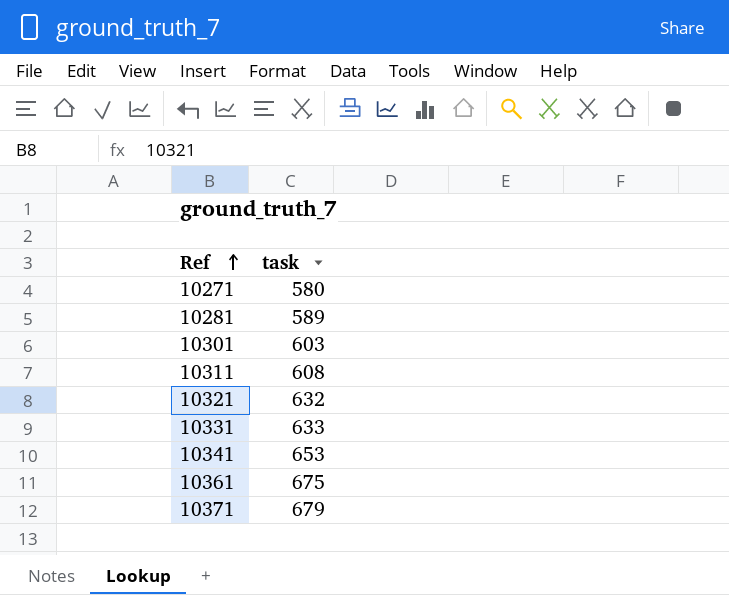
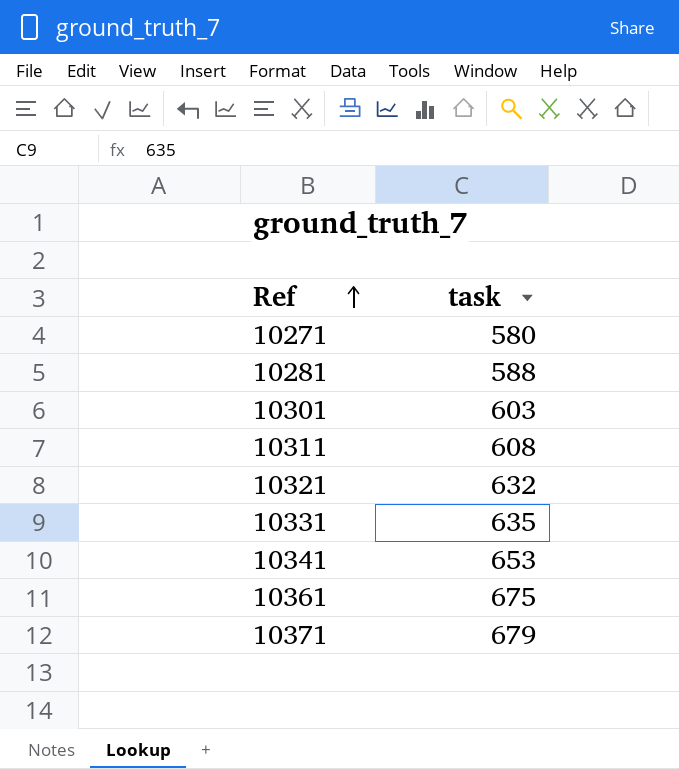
10281 | task: 589 -> 588
10331 | task: 633 -> 635

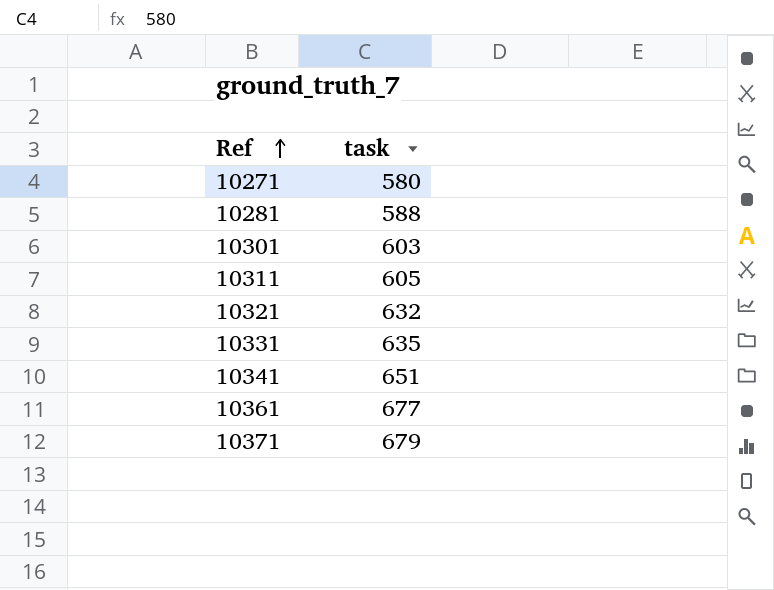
10311 | task: 608 -> 605
10341 | task: 653 -> 651
10361 | task: 675 -> 677

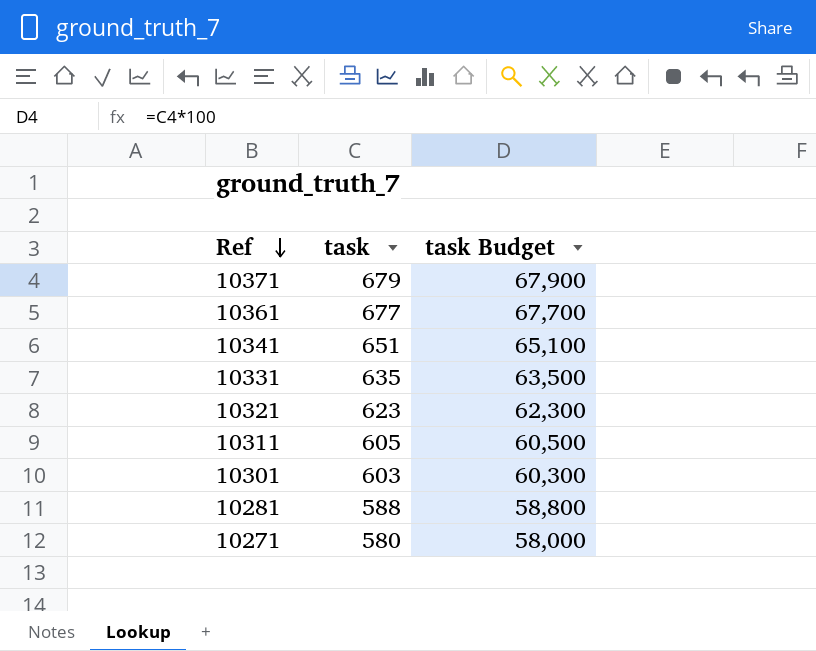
row order: Ref ascending -> Ref descending
column task Budget | formula: none -> [task] * 100
10321 | task: 632 -> 623

